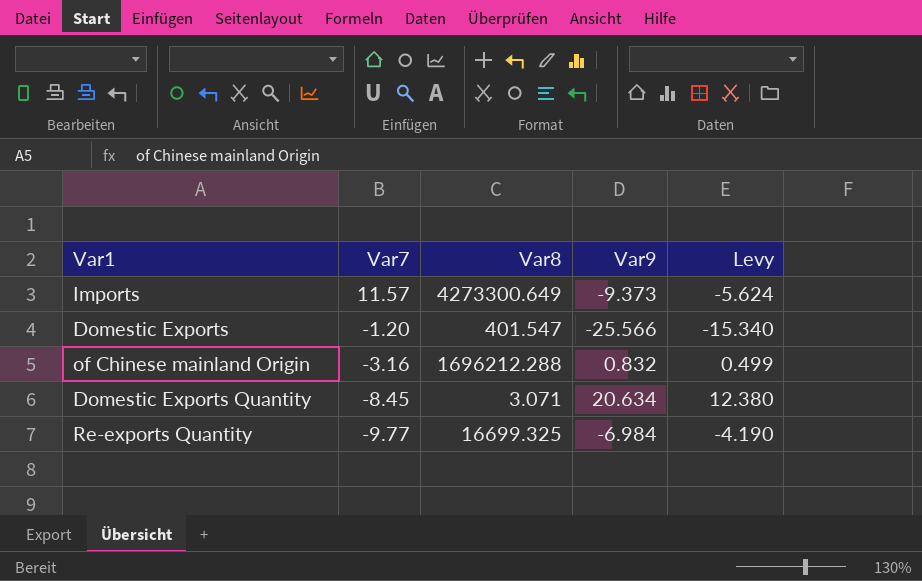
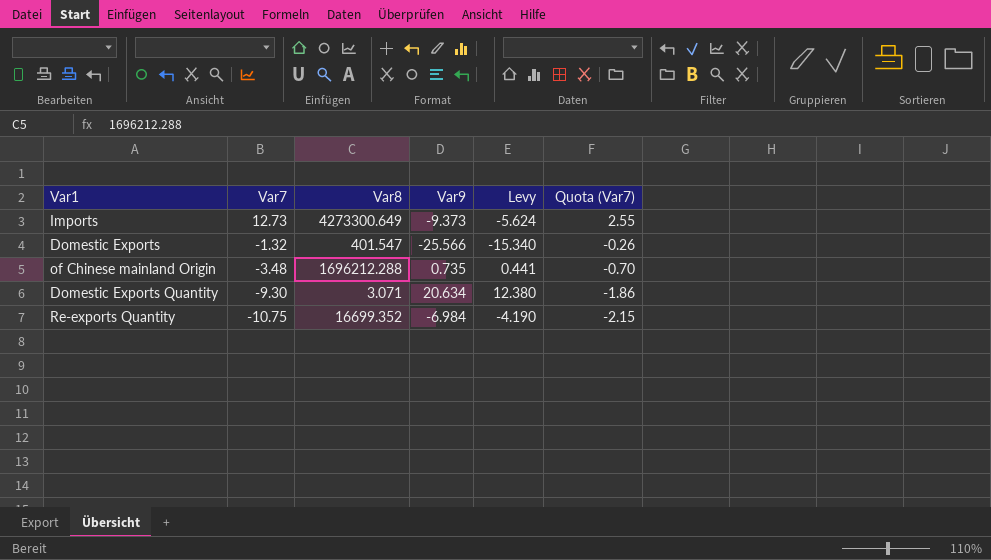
column Quota (Var7) | formula: none -> [Var7] * 0.2
Imports | Var7: 11.57 -> 12.73
Domestic Exports | Var7: -1.20 -> -1.32
of Chinese mainland Origin | Var7: -3.16 -> -3.48
of Chinese mainland Origin | Var9: 0.832 -> 0.735
of Chinese mainland Origin | Levy: 0.499 -> 0.441
Domestic Exports Quantity | Var7: -8.45 -> -9.30
Re-exports Quantity | Var7: -9.77 -> -10.75
Re-exports Quantity | Var8: 16699.325 -> 16699.352

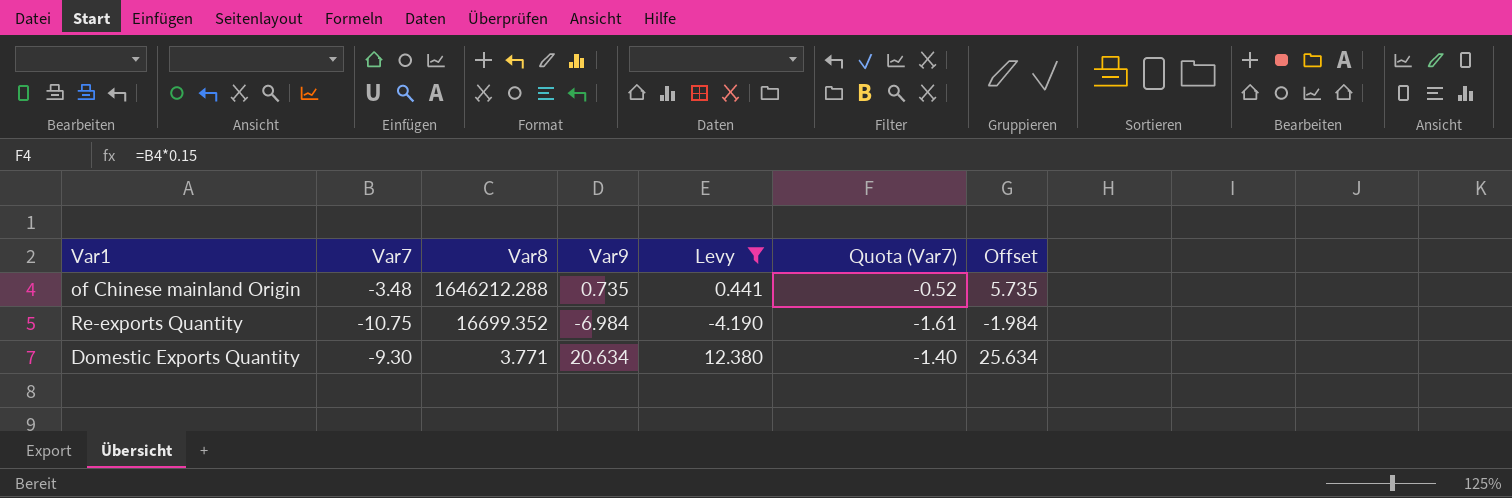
filter: none -> Levy >= -4.190
row order: Var7 descending -> Var8 descending
column Quota (Var7) | formula: [Var7] * 0.2 -> [Var7] * 0.15
column Offset | formula: none -> [Var9] + 5
of Chinese mainland Origin | Var8: 1696212.288 -> 1646212.288
Domestic Exports Quantity | Var8: 3.071 -> 3.771

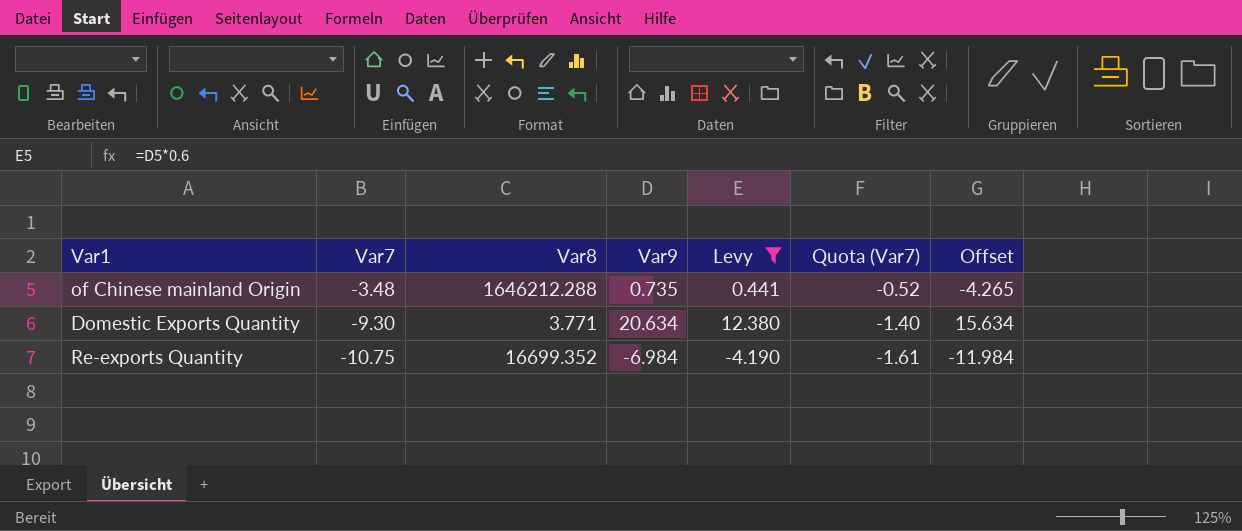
row order: Var8 descending -> Var7 descending
column Offset | formula: [Var9] + 5 -> [Var9] - 5

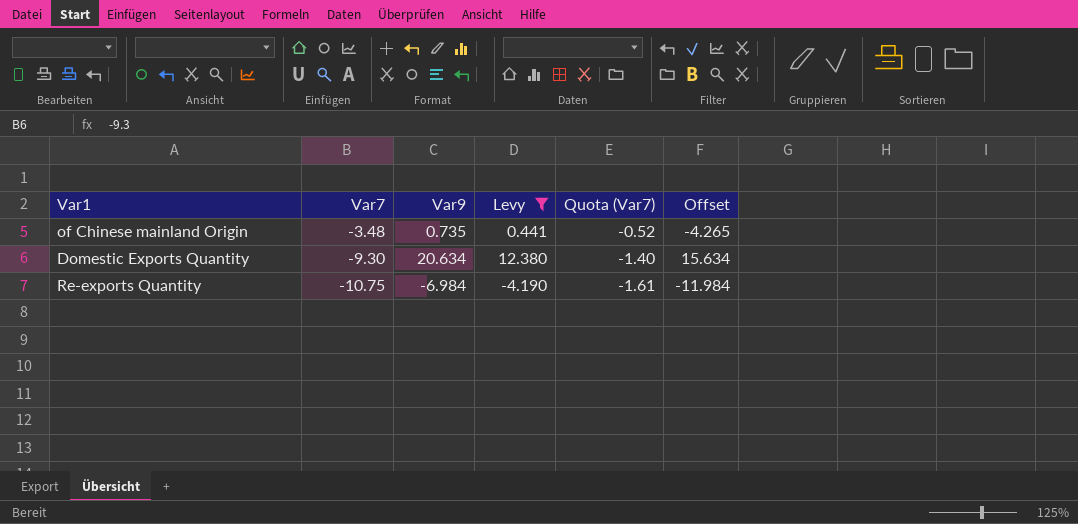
column Var8 | position: 3 -> none

